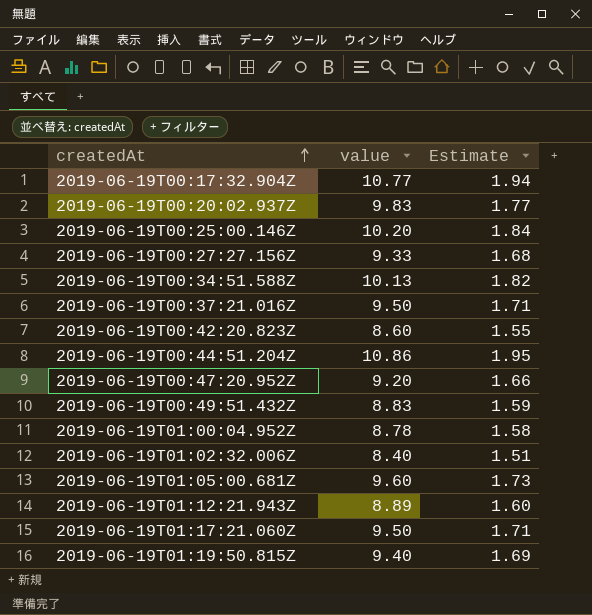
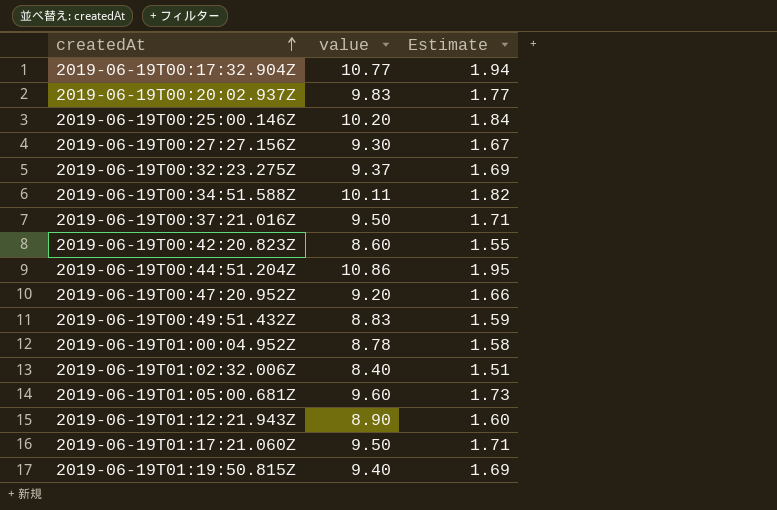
2019-06-19T00:27:27.156Z | value: 9.33 -> 9.30
2019-06-19T00:27:27.156Z | Estimate: 1.68 -> 1.67
row 2019-06-19T00:32:23.275Z: none -> 9.37 | 1.69
2019-06-19T00:34:51.588Z | value: 10.13 -> 10.11
2019-06-19T01:12:21.943Z | value: 8.89 -> 8.90

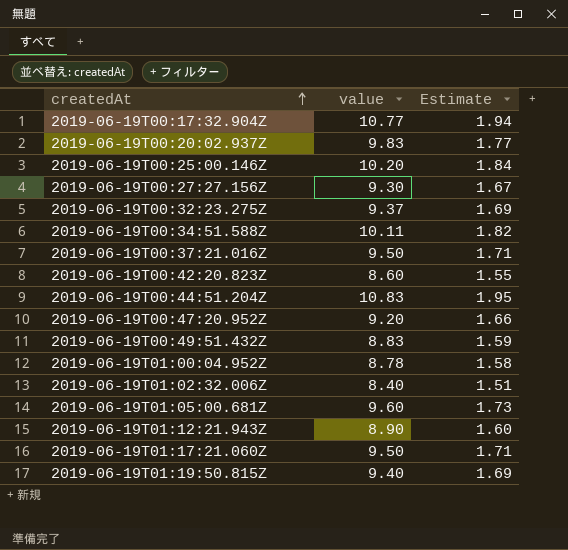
2019-06-19T00:44:51.204Z | value: 10.86 -> 10.83

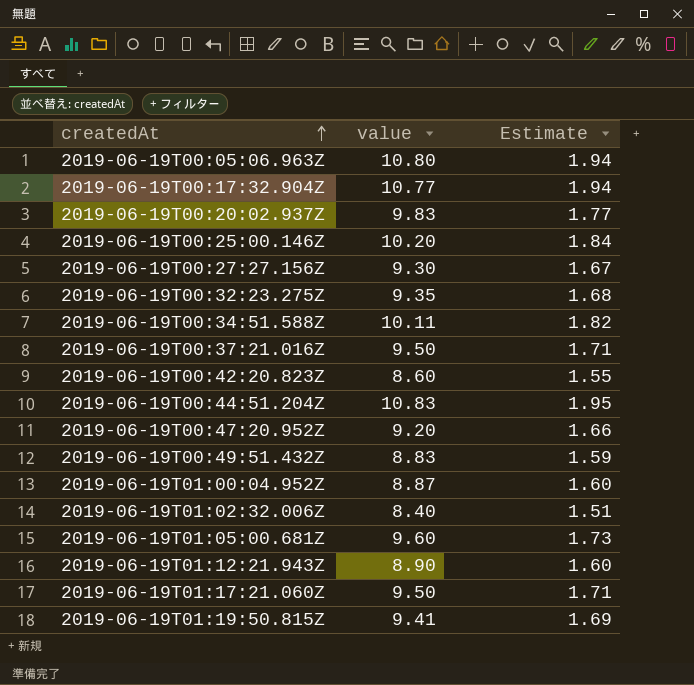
row 2019-06-19T00:05:06.963Z: none -> 10.80 | 1.94
2019-06-19T00:32:23.275Z | value: 9.37 -> 9.35
2019-06-19T00:32:23.275Z | Estimate: 1.69 -> 1.68
2019-06-19T01:00:04.952Z | value: 8.78 -> 8.87
2019-06-19T01:00:04.952Z | Estimate: 1.58 -> 1.60
2019-06-19T01:19:50.815Z | value: 9.40 -> 9.41

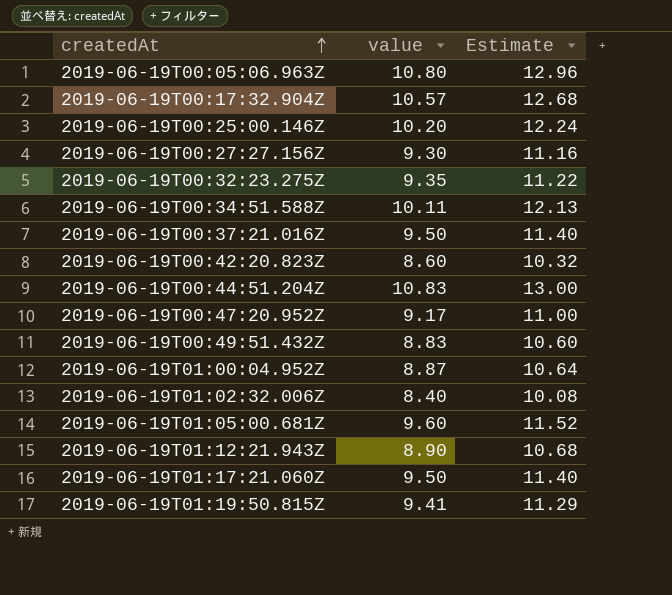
column Estimate | formula: [value] * 0.18 -> [value] * 1.2
row 2019-06-19T00:20:02.937Z: 9.83 | 1.77 -> none
2019-06-19T00:17:32.904Z | value: 10.77 -> 10.57
2019-06-19T00:47:20.952Z | value: 9.20 -> 9.17

